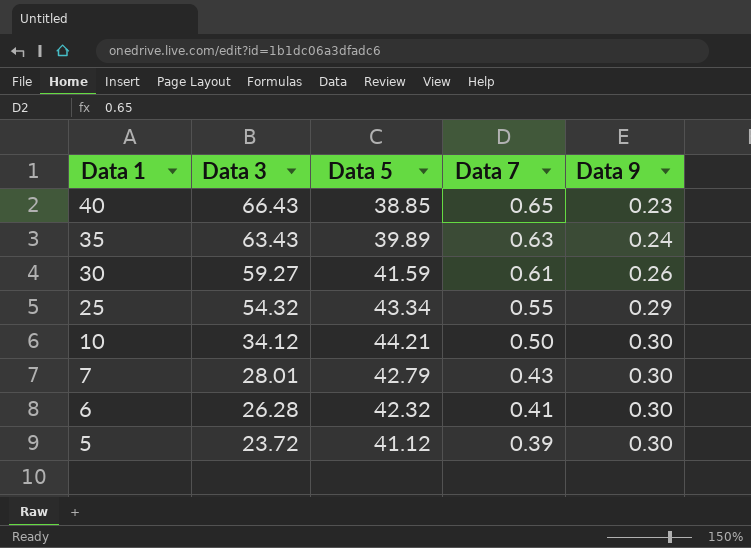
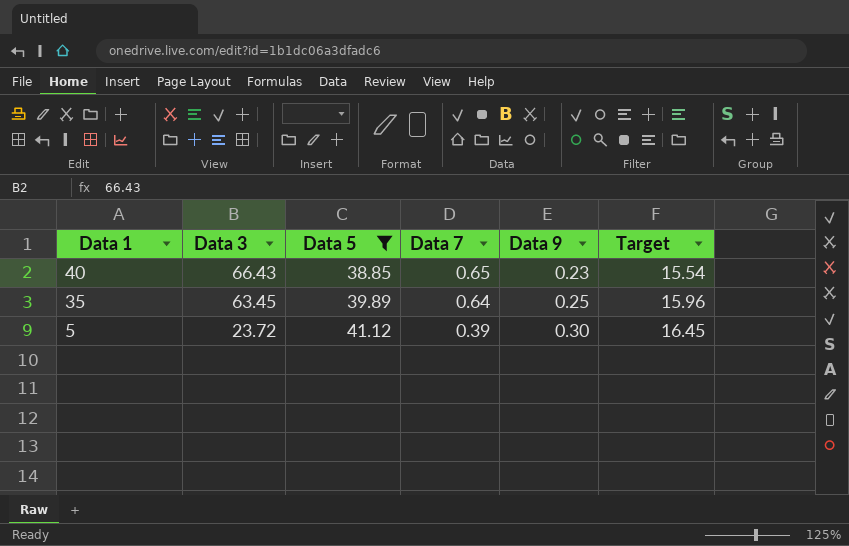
filter: none -> Data 5 <= 41.12
column Target | formula: none -> [Data 5] * 0.4
35 | Data 3: 63.43 -> 63.45
35 | Data 7: 0.63 -> 0.64
35 | Data 9: 0.24 -> 0.25

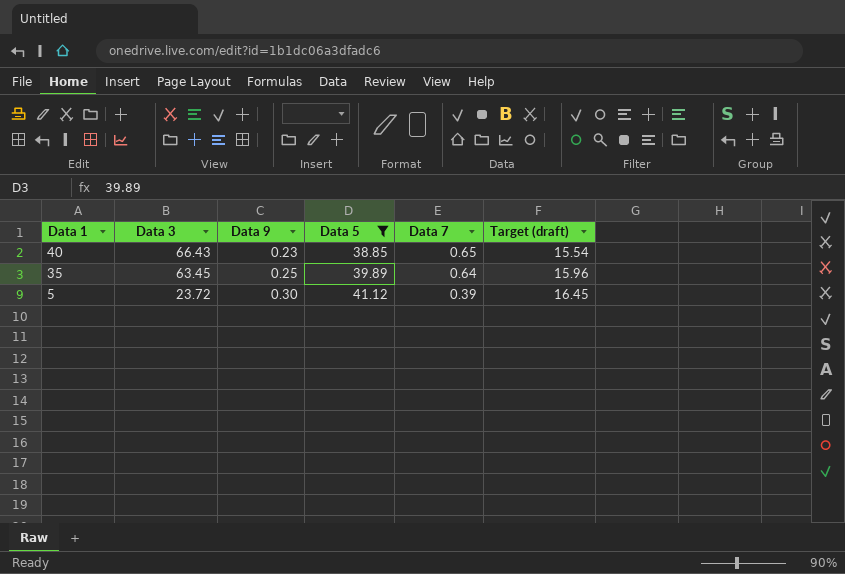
column Data 9 | position: 5 -> 3
column name: Target -> Target (draft)

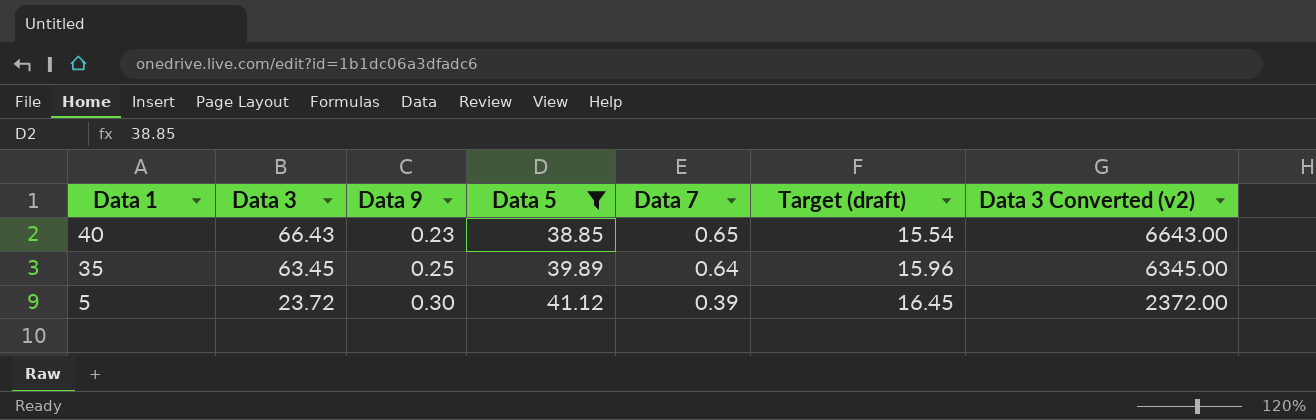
column Data 3 Converted (v2) | formula: none -> [Data 3] * 100

